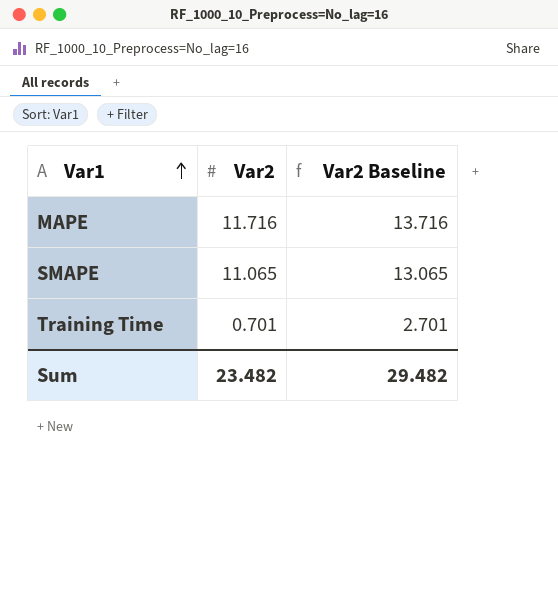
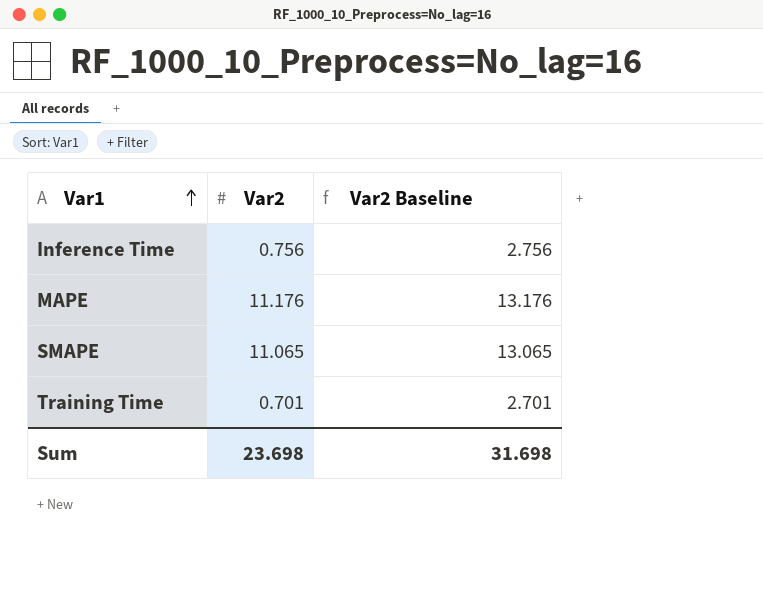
row Inference Time: none -> 0.756 | 2.756
MAPE | Var2: 11.716 -> 11.176
MAPE | Var2 Baseline: 13.716 -> 13.176
Sum | Var2: 23.482 -> 23.698
Sum | Var2 Baseline: 29.482 -> 31.698

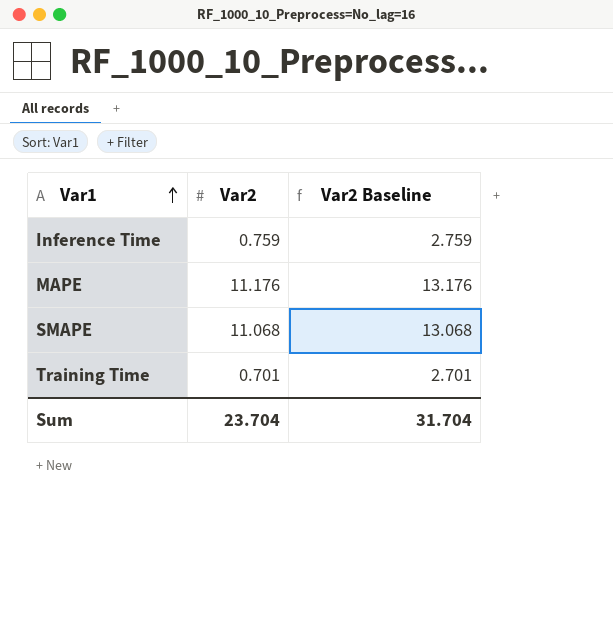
Inference Time | Var2: 0.756 -> 0.759
Inference Time | Var2 Baseline: 2.756 -> 2.759
SMAPE | Var2: 11.065 -> 11.068
SMAPE | Var2 Baseline: 13.065 -> 13.068
Sum | Var2: 23.698 -> 23.704
Sum | Var2 Baseline: 31.698 -> 31.704

